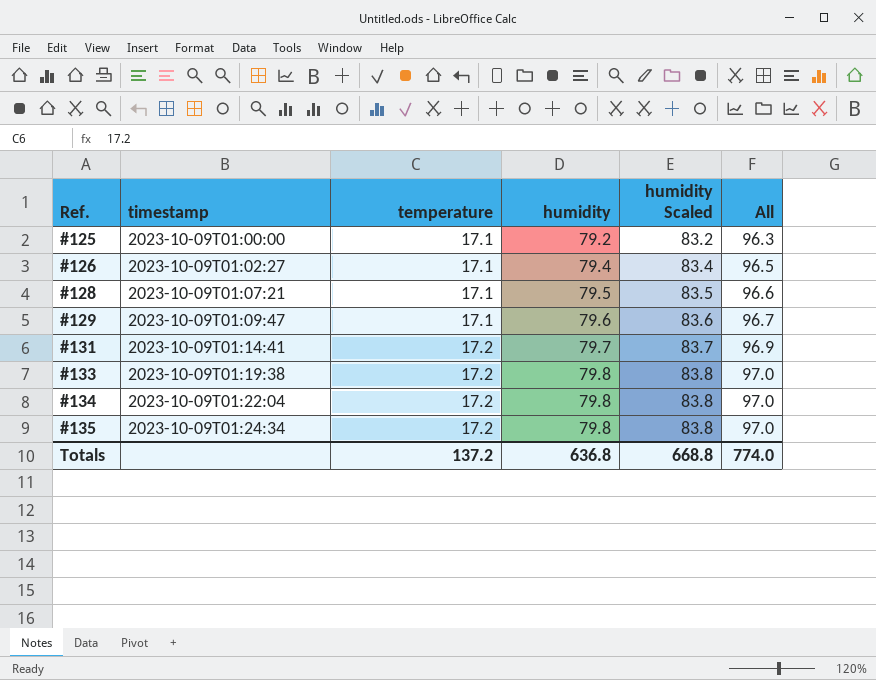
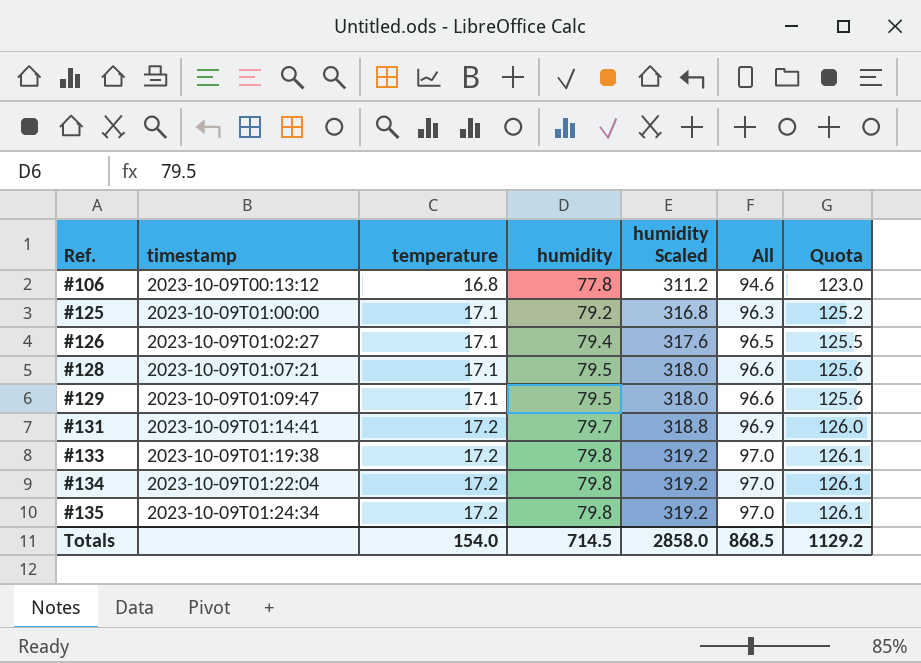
column humidity Scaled | formula: [humidity] * 1.05 -> [humidity] * 4
column Quota | formula: none -> [All] * 1.3
row #106: none -> 2023-10-09T00:13:12 | 16.8 | 77.8 | 311.2 | 94.6 | 123.0
#129 | humidity: 79.6 -> 79.5
#129 | All: 96.7 -> 96.6
Totals | temperature: 137.2 -> 154.0
Totals | humidity: 636.8 -> 714.5
Totals | humidity Scaled: 668.8 -> 2858.0
Totals | All: 774.0 -> 868.5

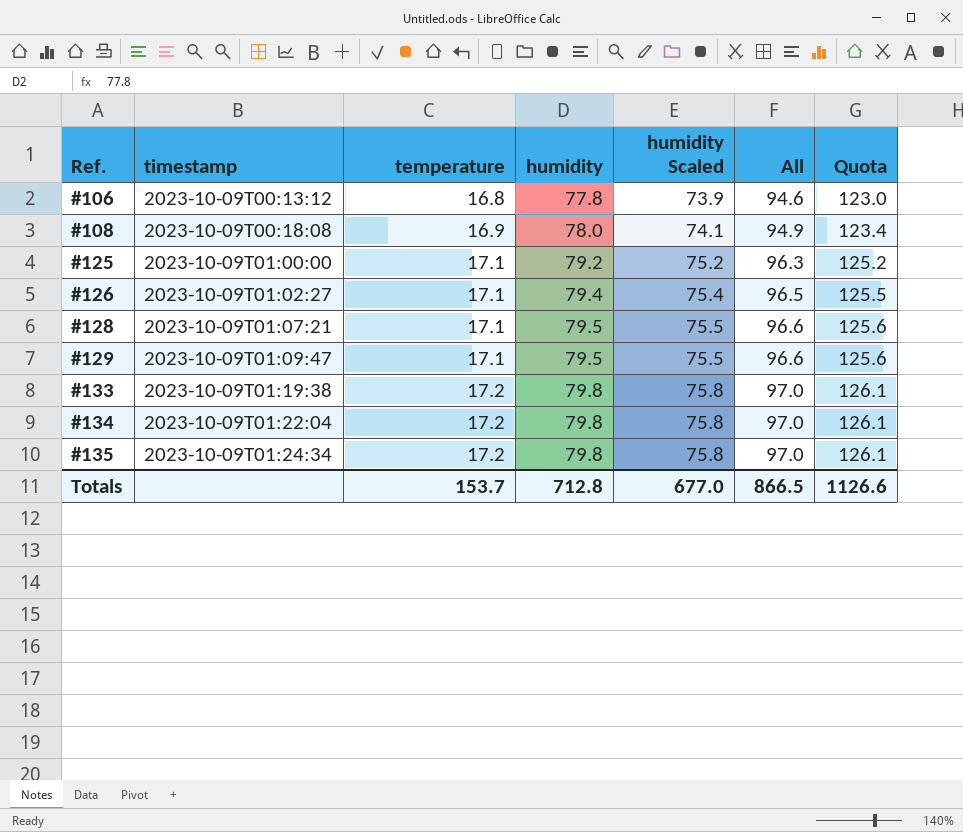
column humidity Scaled | formula: [humidity] * 4 -> [humidity] * 0.95
row #131: 2023-10-09T01:14:41 | 17.2 | 79.7 | 318.8 | 96.9 | 126.0 -> none
row #108: none -> 2023-10-09T00:18:08 | 16.9 | 78.0 | 74.1 | 94.9 | 123.4
Totals | temperature: 154.0 -> 153.7
Totals | humidity: 714.5 -> 712.8
Totals | humidity Scaled: 2858.0 -> 677.0
Totals | All: 868.5 -> 866.5
Totals | Quota: 1129.2 -> 1126.6

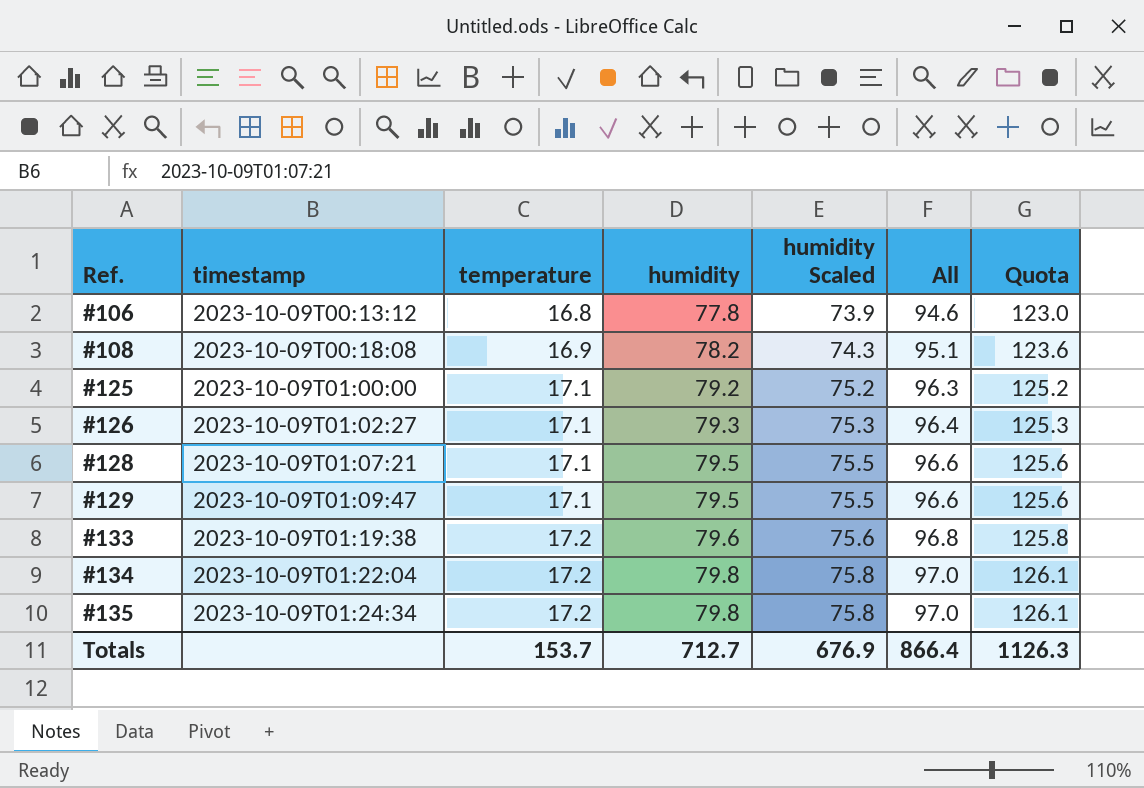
#108 | humidity: 78.0 -> 78.2
#108 | humidity Scaled: 74.1 -> 74.3
#108 | All: 94.9 -> 95.1
#108 | Quota: 123.4 -> 123.6
#126 | humidity: 79.4 -> 79.3
#126 | humidity Scaled: 75.4 -> 75.3
#126 | All: 96.5 -> 96.4
#126 | Quota: 125.5 -> 125.3
#133 | humidity: 79.8 -> 79.6
#133 | humidity Scaled: 75.8 -> 75.6
#133 | All: 97.0 -> 96.8
#133 | Quota: 126.1 -> 125.8
Totals | humidity: 712.8 -> 712.7
Totals | humidity Scaled: 677.0 -> 676.9
Totals | All: 866.5 -> 866.4
Totals | Quota: 1126.6 -> 1126.3

